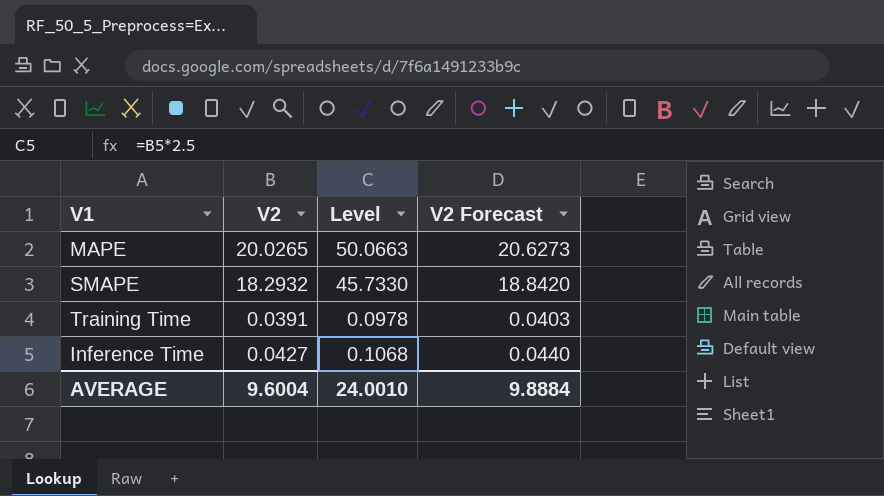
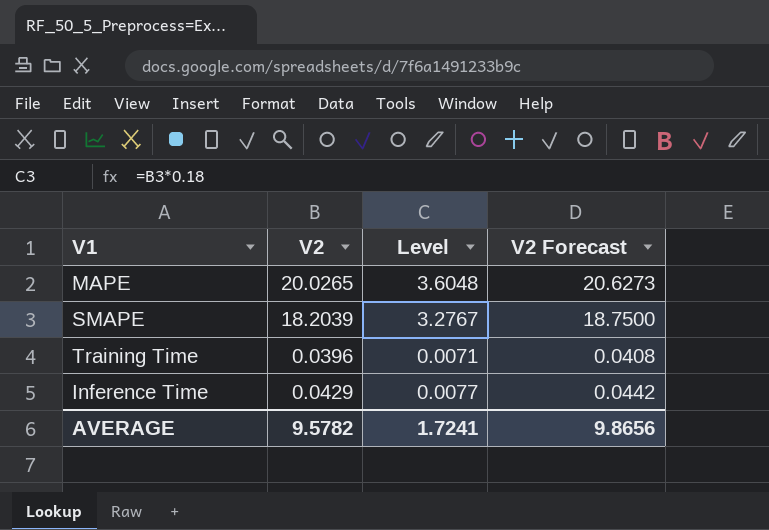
column Level | formula: [V2] * 2.5 -> [V2] * 0.18
SMAPE | V2: 18.2932 -> 18.2039
SMAPE | V2 Forecast: 18.8420 -> 18.7500
Training Time | V2: 0.0391 -> 0.0396
Training Time | V2 Forecast: 0.0403 -> 0.0408
Inference Time | V2: 0.0427 -> 0.0429
Inference Time | V2 Forecast: 0.0440 -> 0.0442
AVERAGE | V2: 9.6004 -> 9.5782
AVERAGE | Level: 24.0010 -> 1.7241
AVERAGE | V2 Forecast: 9.8884 -> 9.8656

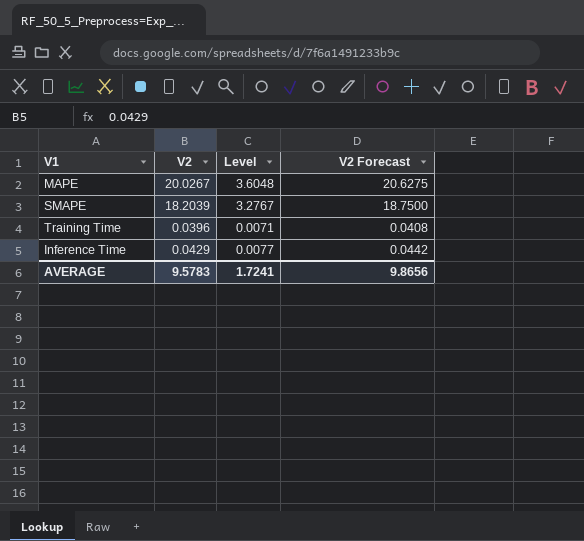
MAPE | V2: 20.0265 -> 20.0267
MAPE | V2 Forecast: 20.6273 -> 20.6275
AVERAGE | V2: 9.5782 -> 9.5783

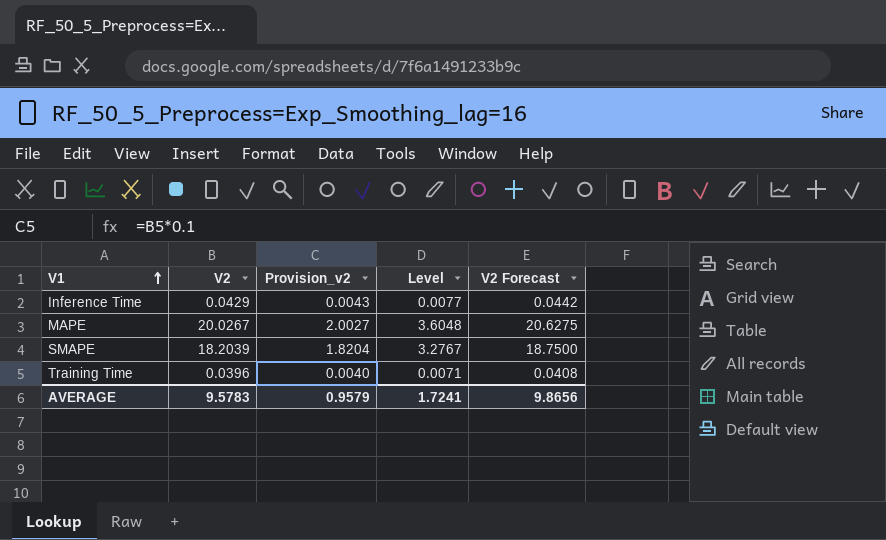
row order: none -> V1 ascending
column Provision_v2 | formula: none -> [V2] * 0.1

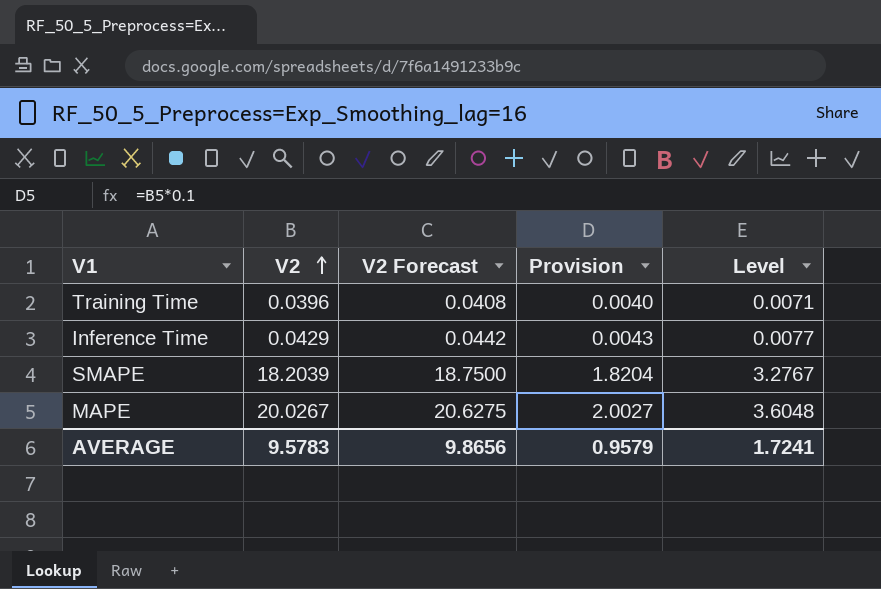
row order: V1 ascending -> V2 ascending
column V2 Forecast | position: 5 -> 3
column name: Provision_v2 -> Provision

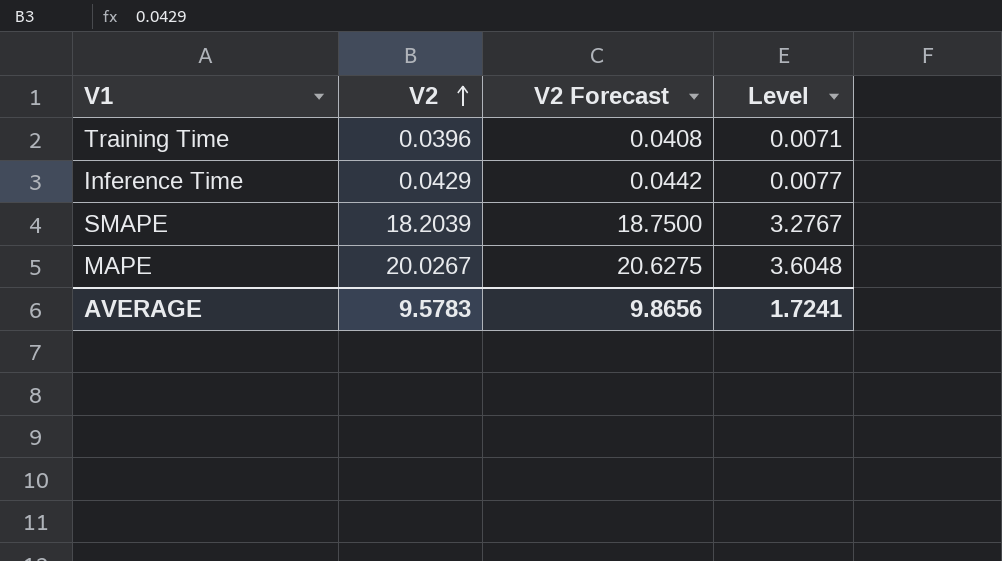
column Provision | formula: [V2] * 0.1 -> none

